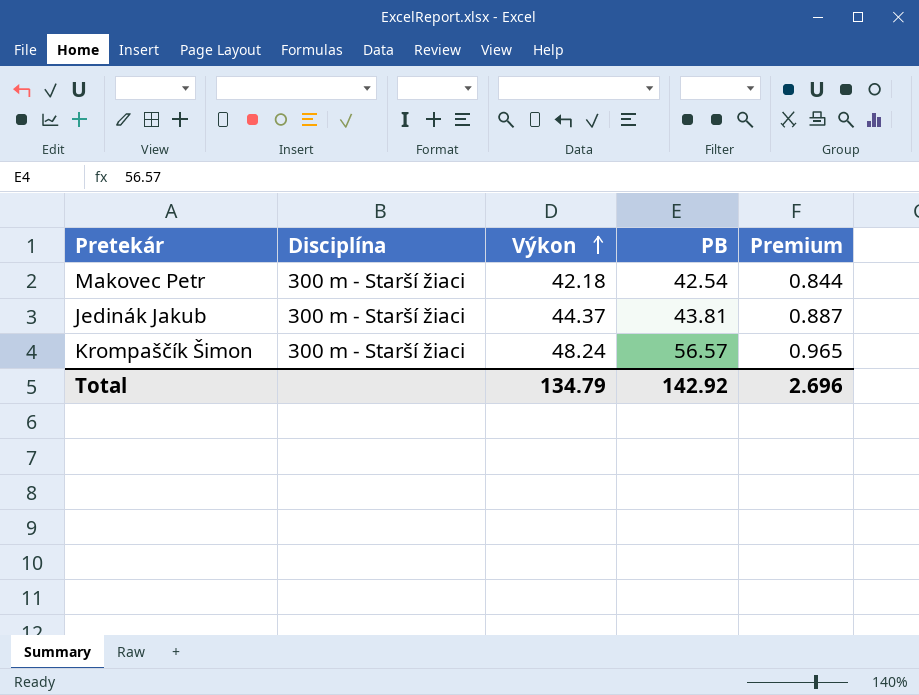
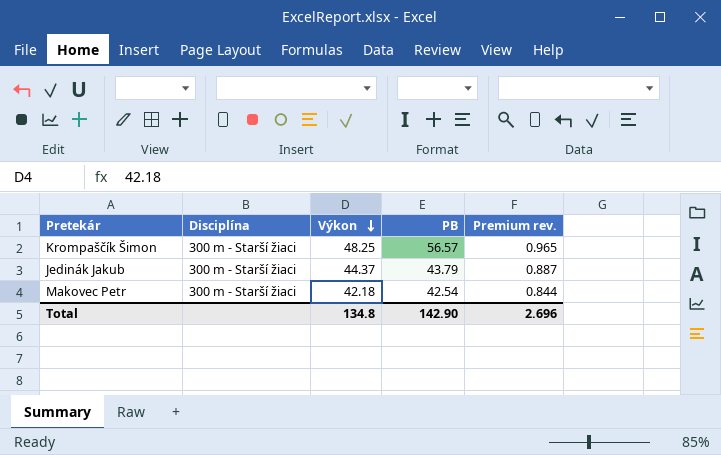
row order: Výkon ascending -> Výkon descending
column name: Premium -> Premium rev.
Krompaščík Šimon | Výkon: 48.24 -> 48.25
Jedinák Jakub | PB: 43.81 -> 43.79
Total | Výkon: 134.79 -> 134.8
Total | PB: 142.92 -> 142.90

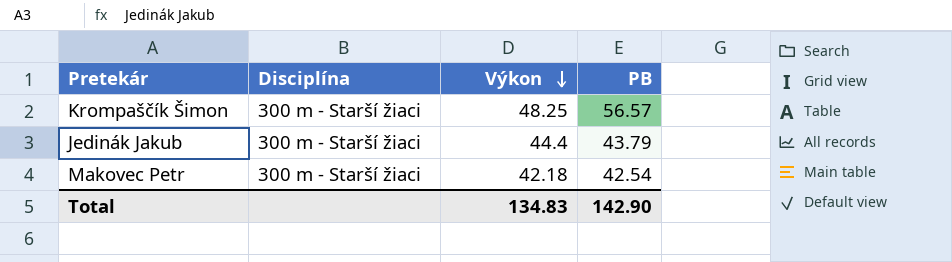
column Premium rev. | formula: [Výkon] * 0.02 -> none
Jedinák Jakub | Výkon: 44.37 -> 44.4
Total | Výkon: 134.8 -> 134.83

